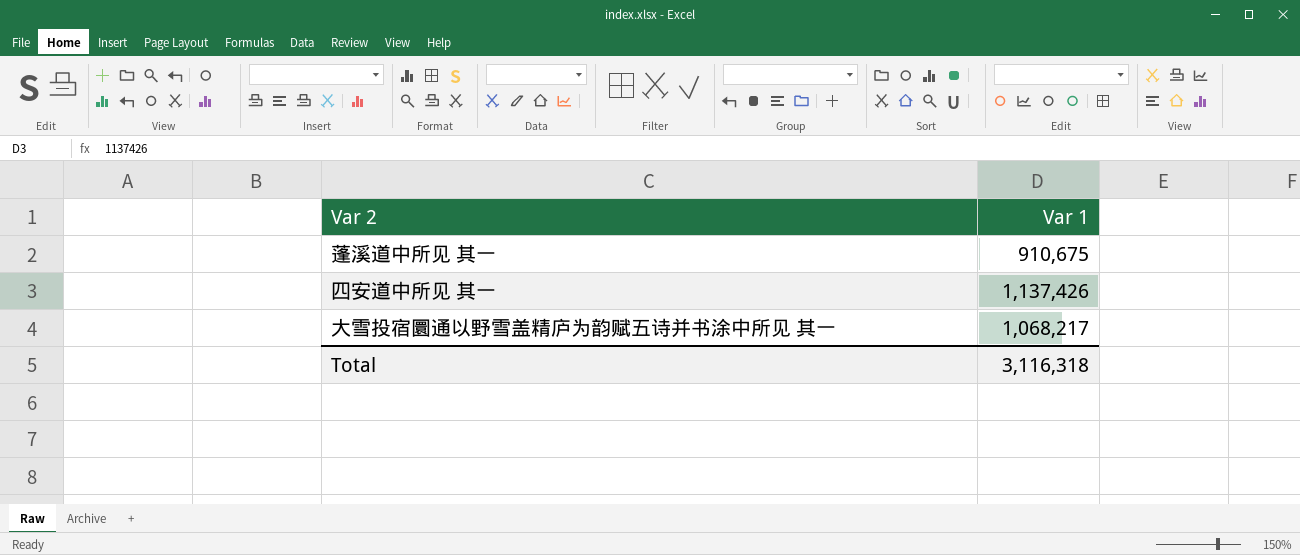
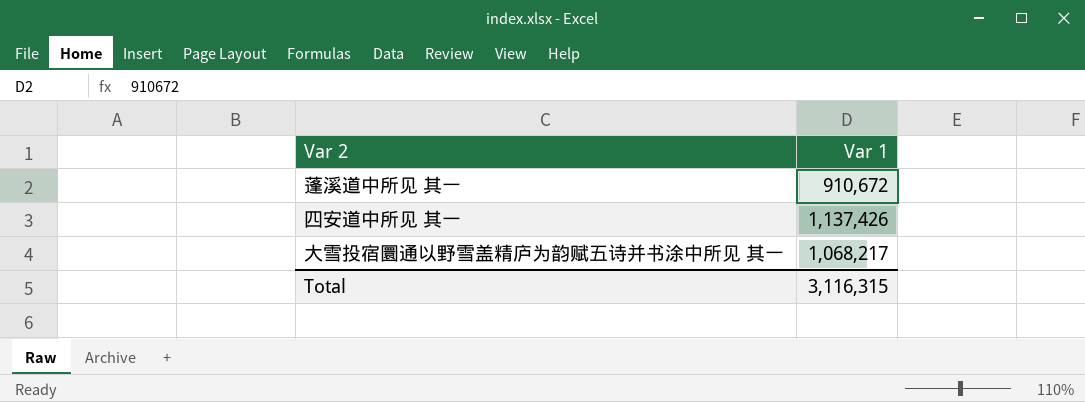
蓬溪道中所见 其一 | Var 1: 910,675 -> 910,672
Total | Var 1: 3,116,318 -> 3,116,315

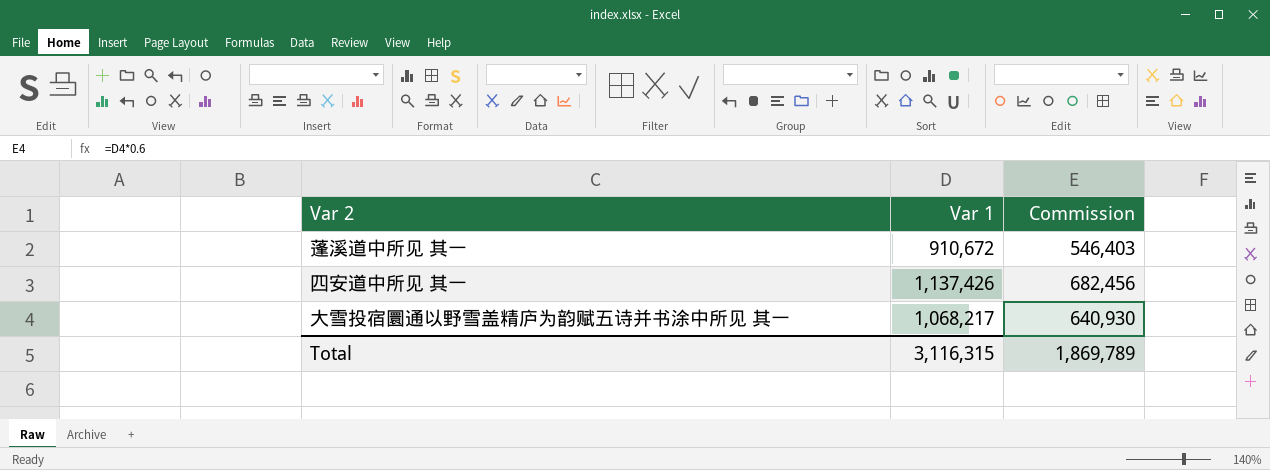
column Commission | formula: none -> [Var 1] * 0.6

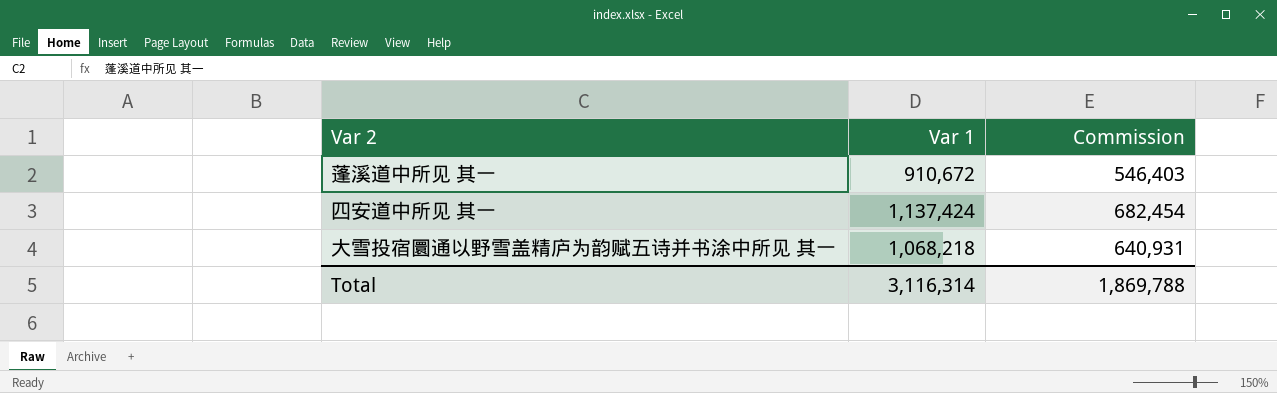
四安道中所见 其一 | Var 1: 1,137,426 -> 1,137,424
四安道中所见 其一 | Commission: 682,456 -> 682,454
大雪投宿圜通以野雪盖精庐为韵赋五诗并书涂中所见 其一 | Var 1: 1,068,217 -> 1,068,218
大雪投宿圜通以野雪盖精庐为韵赋五诗并书涂中所见 其一 | Commission: 640,930 -> 640,931
Total | Var 1: 3,116,315 -> 3,116,314
Total | Commission: 1,869,789 -> 1,869,788

